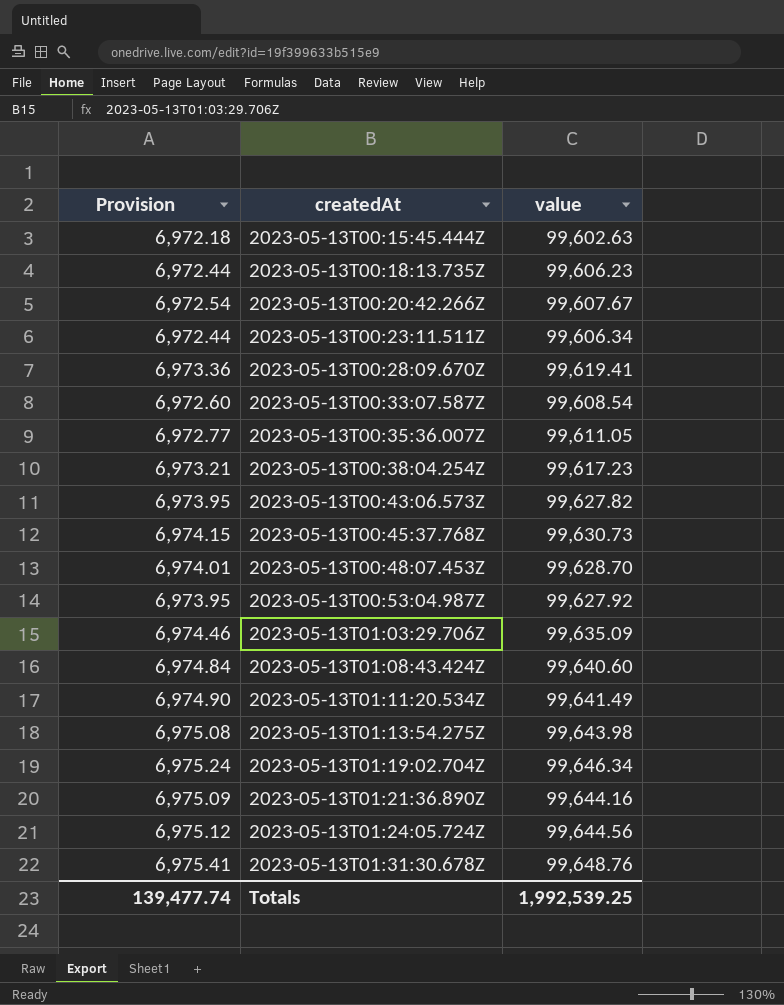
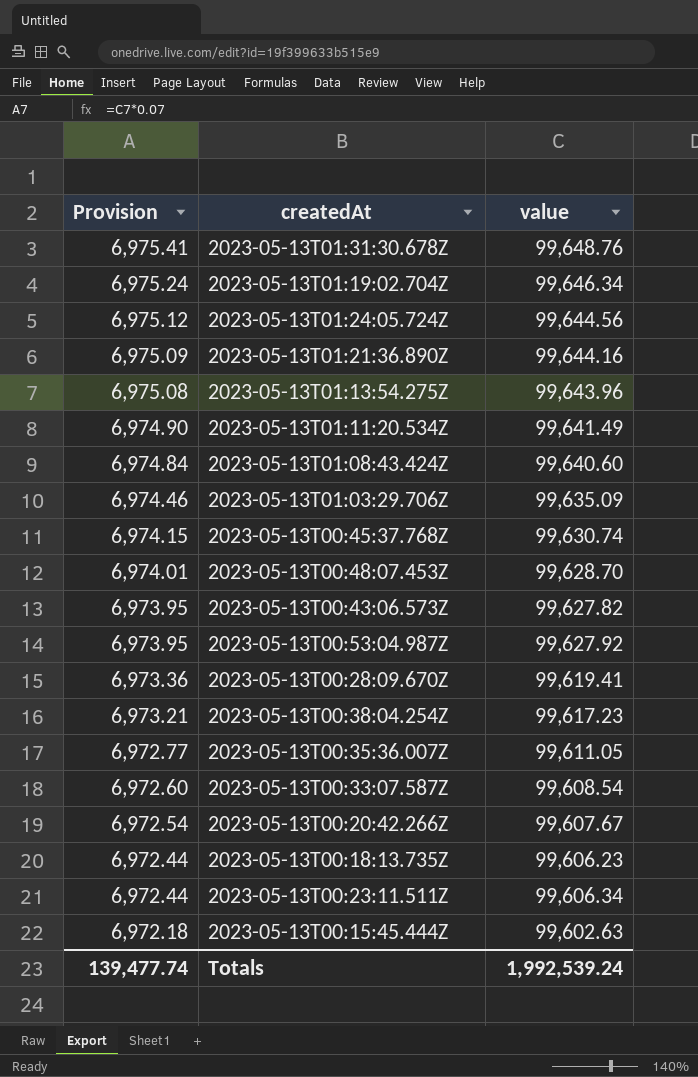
row order: createdAt ascending -> Provision descending
2023-05-13T01:13:54.275Z | value: 99,643.98 -> 99,643.96
2023-05-13T00:45:37.768Z | value: 99,630.73 -> 99,630.74
Totals | value: 1,992,539.25 -> 1,992,539.24

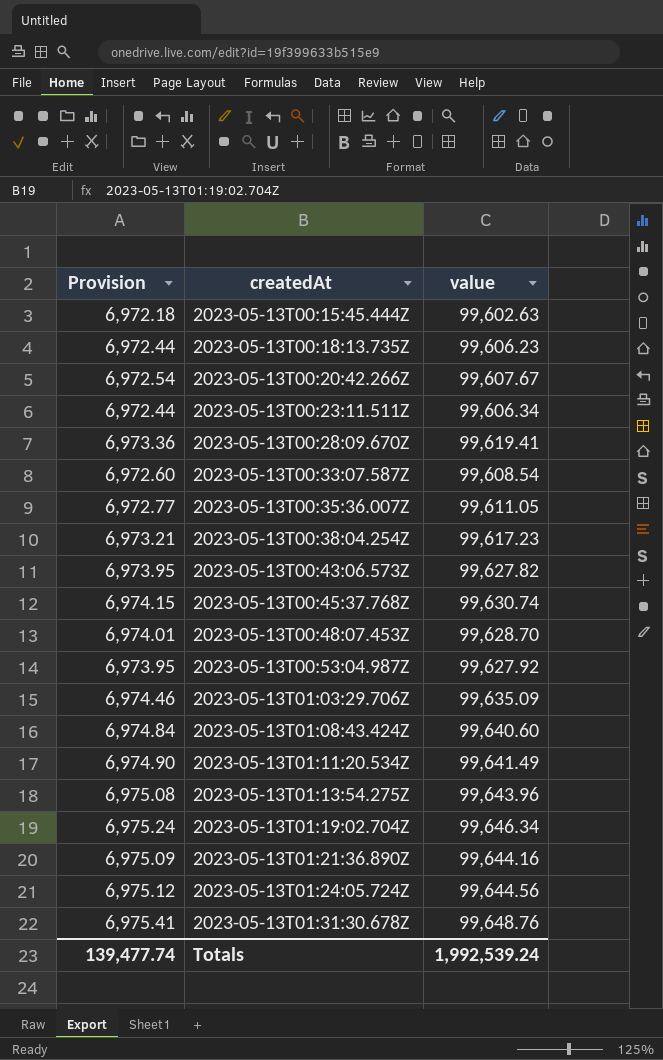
row order: Provision descending -> createdAt ascending

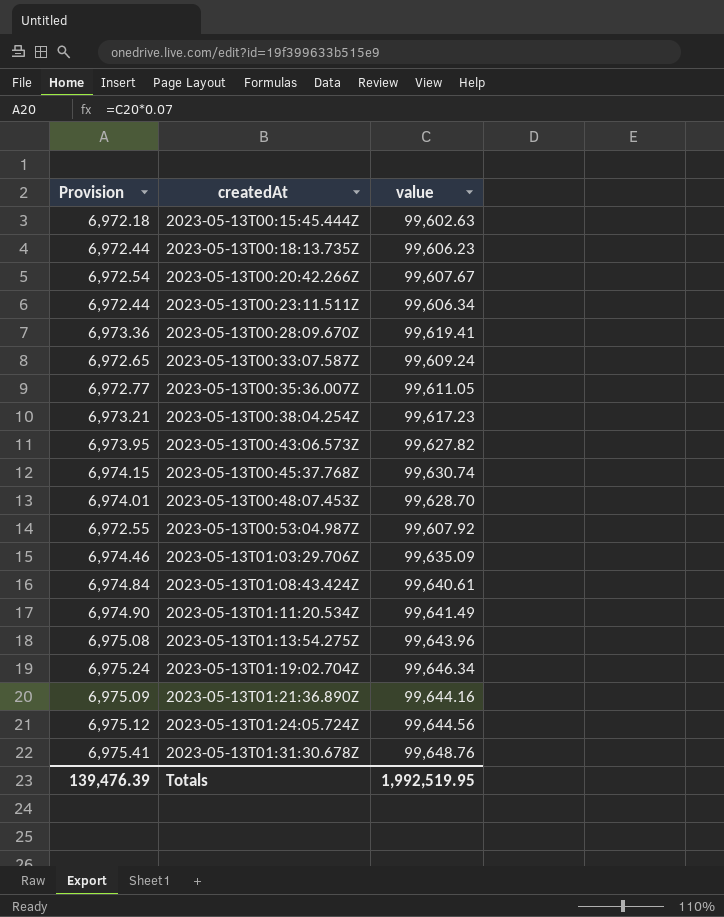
2023-05-13T00:33:07.587Z | Provision: 6,972.60 -> 6,972.65
2023-05-13T00:33:07.587Z | value: 99,608.54 -> 99,609.24
2023-05-13T00:53:04.987Z | Provision: 6,973.95 -> 6,972.55
2023-05-13T00:53:04.987Z | value: 99,627.92 -> 99,607.92
2023-05-13T01:08:43.424Z | value: 99,640.60 -> 99,640.61
Totals | Provision: 139,477.74 -> 139,476.39
Totals | value: 1,992,539.24 -> 1,992,519.95

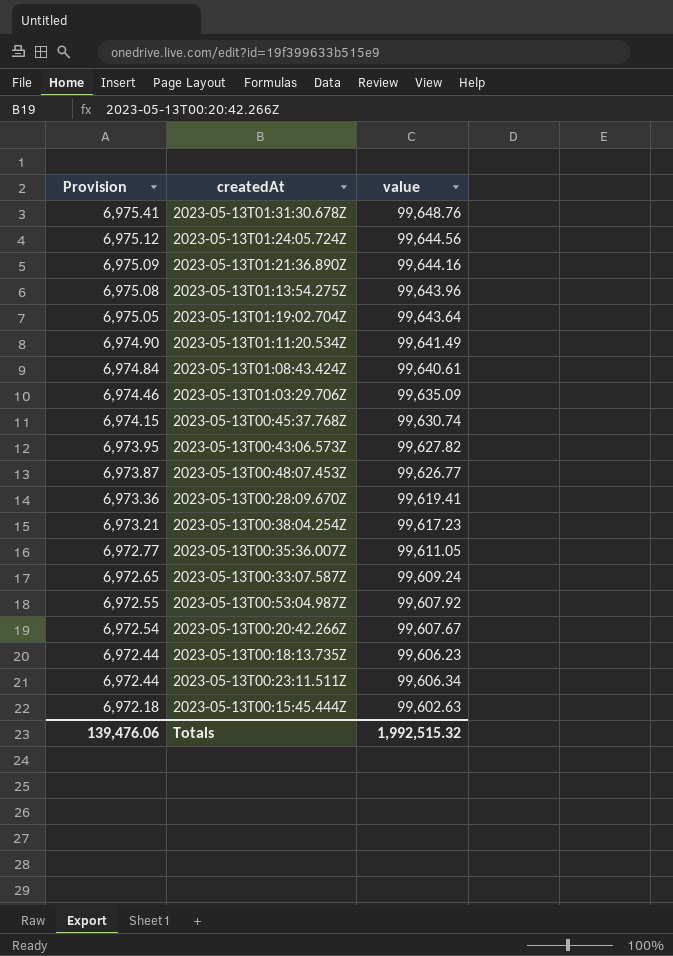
row order: createdAt ascending -> Provision descending
2023-05-13T01:19:02.704Z | Provision: 6,975.24 -> 6,975.05
2023-05-13T01:19:02.704Z | value: 99,646.34 -> 99,643.64
2023-05-13T00:48:07.453Z | Provision: 6,974.01 -> 6,973.87
2023-05-13T00:48:07.453Z | value: 99,628.70 -> 99,626.77
Totals | Provision: 139,476.39 -> 139,476.06
Totals | value: 1,992,519.95 -> 1,992,515.32

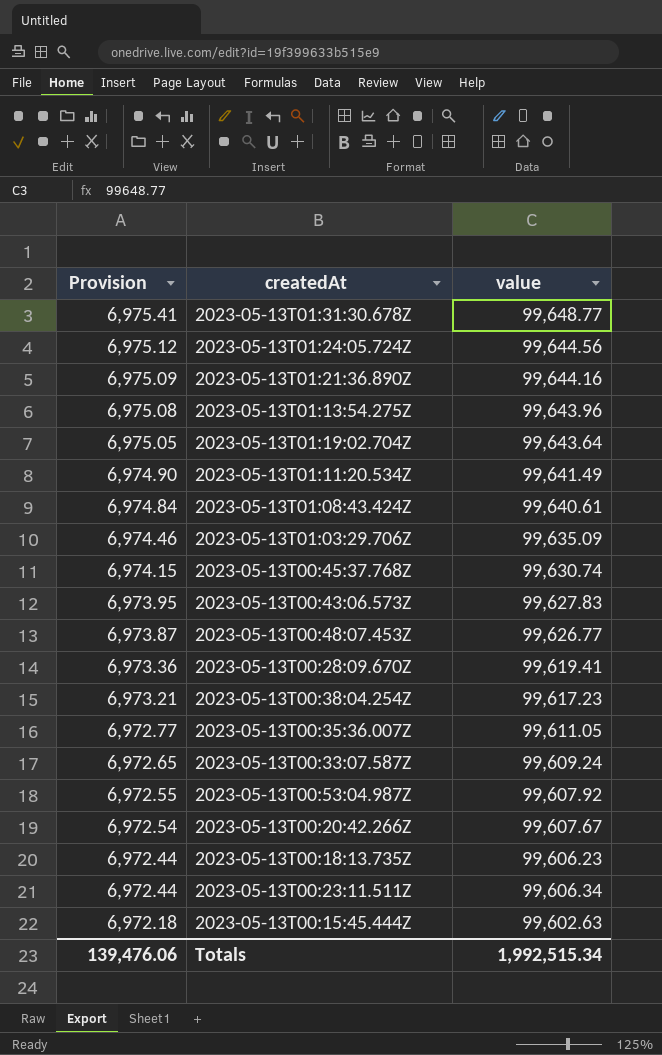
2023-05-13T01:31:30.678Z | value: 99,648.76 -> 99,648.77
2023-05-13T00:43:06.573Z | value: 99,627.82 -> 99,627.83
Totals | value: 1,992,515.32 -> 1,992,515.34

